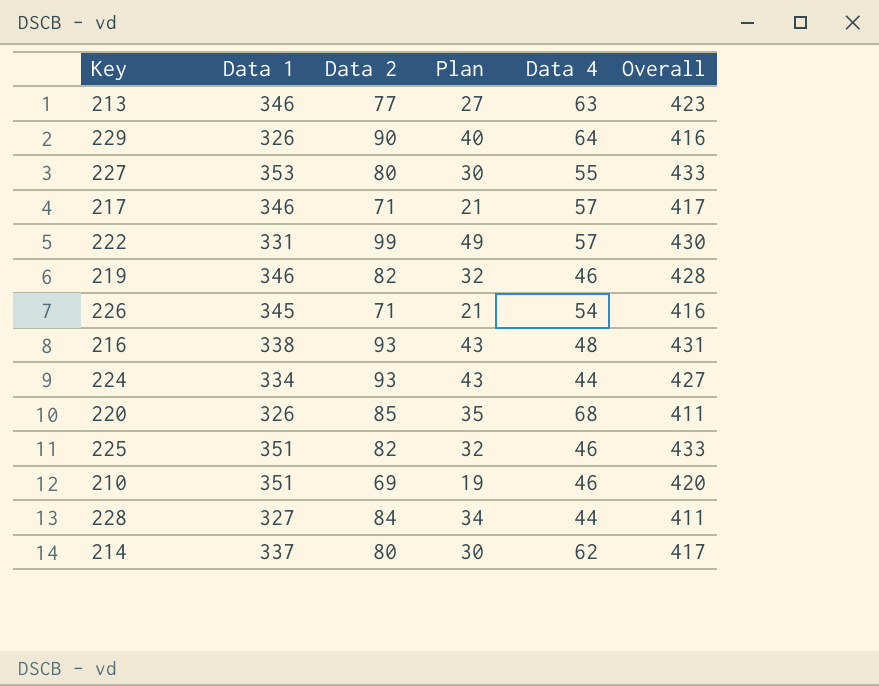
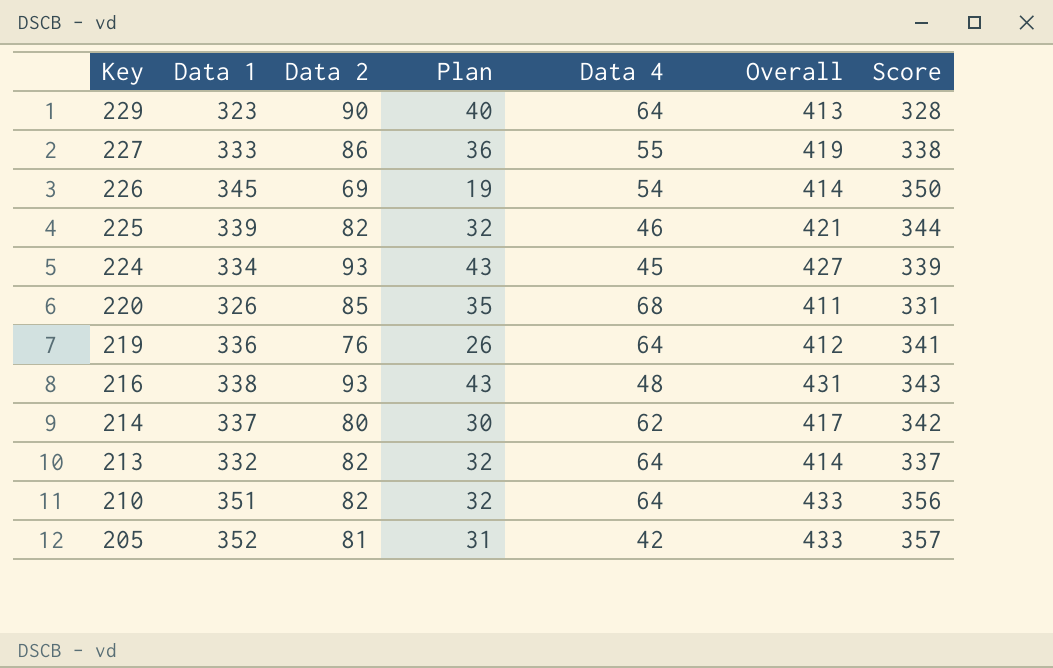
row order: none -> Key descending
column Score | formula: none -> [Data 1] + 5
row 217: 346 | 71 | 21 | 57 | 417 -> none
row 222: 331 | 99 | 49 | 57 | 430 -> none
row 228: 327 | 84 | 34 | 44 | 411 -> none
229 | Data 1: 326 -> 323
229 | Overall: 416 -> 413
227 | Data 1: 353 -> 333
227 | Data 2: 80 -> 86
227 | Plan: 30 -> 36
227 | Overall: 433 -> 419
226 | Data 2: 71 -> 69
226 | Plan: 21 -> 19
226 | Overall: 416 -> 414
225 | Data 1: 351 -> 339
225 | Overall: 433 -> 421
224 | Data 4: 44 -> 45
219 | Data 1: 346 -> 336
219 | Data 2: 82 -> 76
219 | Plan: 32 -> 26
219 | Data 4: 46 -> 64
219 | Overall: 428 -> 412
213 | Data 1: 346 -> 332
213 | Data 2: 77 -> 82
213 | Plan: 27 -> 32
213 | Data 4: 63 -> 64
213 | Overall: 423 -> 414
210 | Data 2: 69 -> 82
210 | Plan: 19 -> 32
210 | Data 4: 46 -> 64
210 | Overall: 420 -> 433
row 205: none -> 352 | 81 | 31 | 42 | 433 | 357

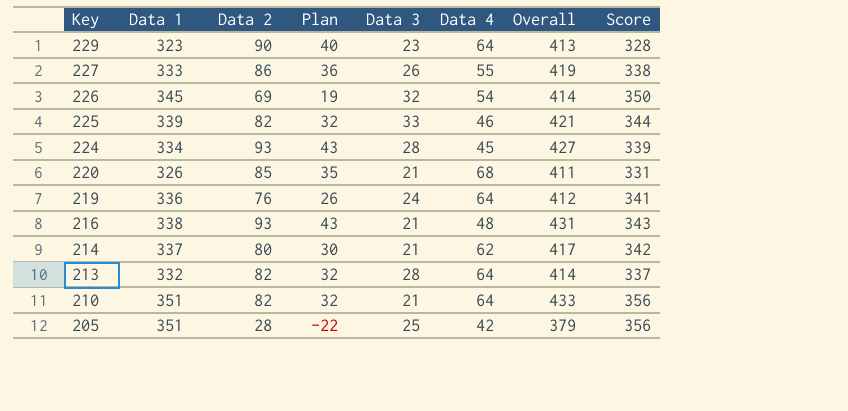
column Data 3 | position: none -> 5
205 | Data 1: 352 -> 351
205 | Data 2: 81 -> 28
205 | Plan: 31 -> -22
205 | Overall: 433 -> 379
205 | Score: 357 -> 356

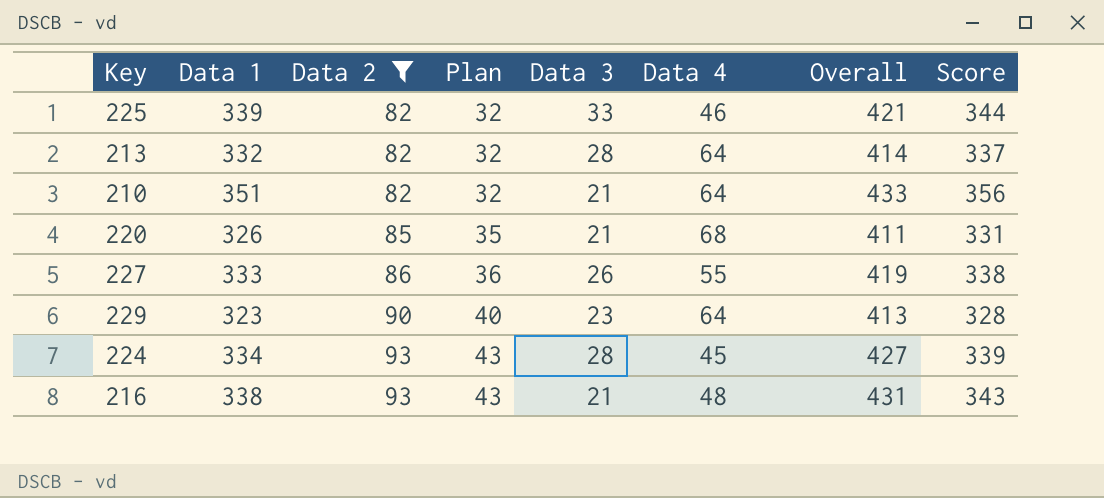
filter: none -> Data 2 >= 82
row order: Key descending -> Data 2 ascending

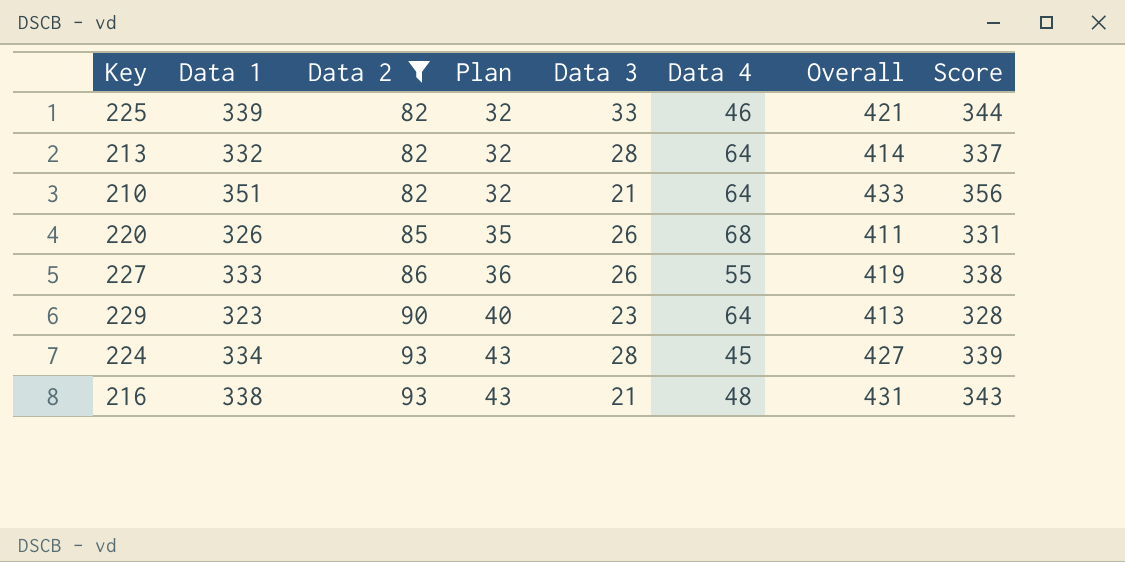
220 | Data 3: 21 -> 26

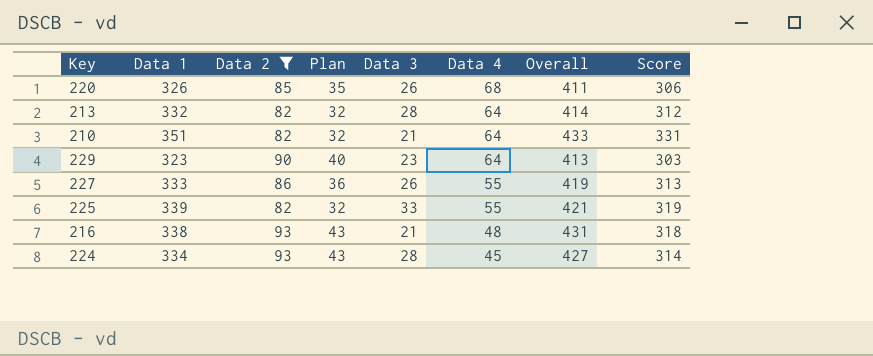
row order: Data 2 ascending -> Data 4 descending
column Score | formula: [Data 1] + 5 -> [Data 1] - 20
225 | Data 4: 46 -> 55

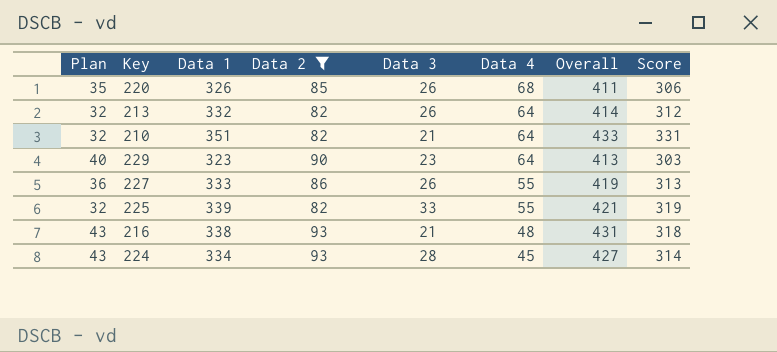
column Plan | position: 4 -> 1
213 | Data 3: 28 -> 26

